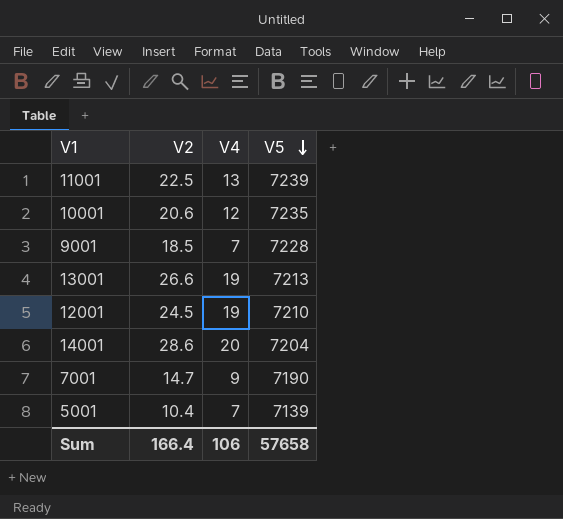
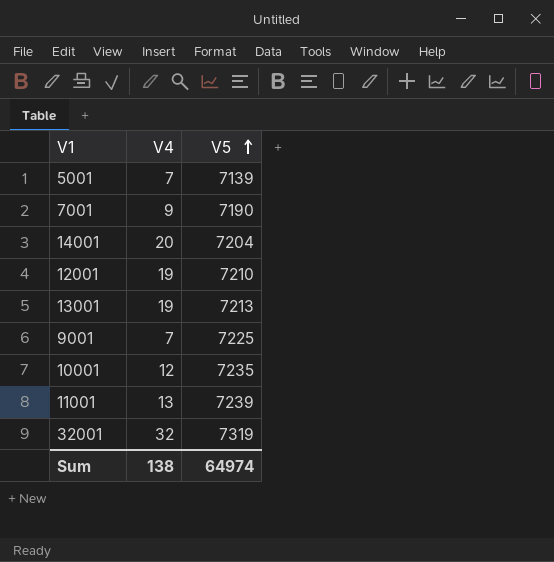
row order: V5 descending -> V5 ascending
column V2 | position: 2 -> none
9001 | V5: 7228 -> 7225
row 32001: none -> 32 | 7319
Sum | V4: 106 -> 138
Sum | V5: 57658 -> 64974

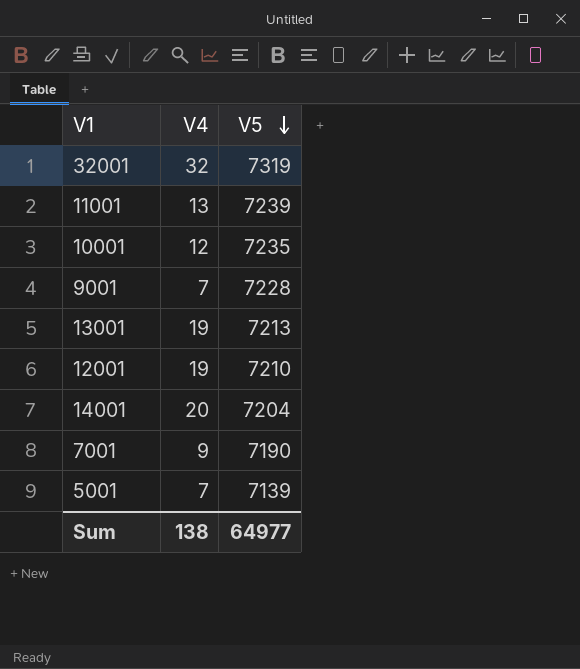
row order: V5 ascending -> V5 descending
9001 | V5: 7225 -> 7228
Sum | V5: 64974 -> 64977

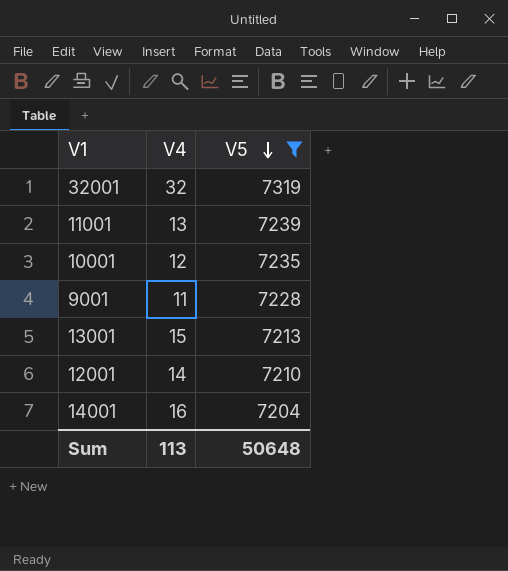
filter: none -> V5 >= 7204
9001 | V4: 7 -> 11
13001 | V4: 19 -> 15
12001 | V4: 19 -> 14
14001 | V4: 20 -> 16
Sum | V4: 138 -> 113
Sum | V5: 64977 -> 50648

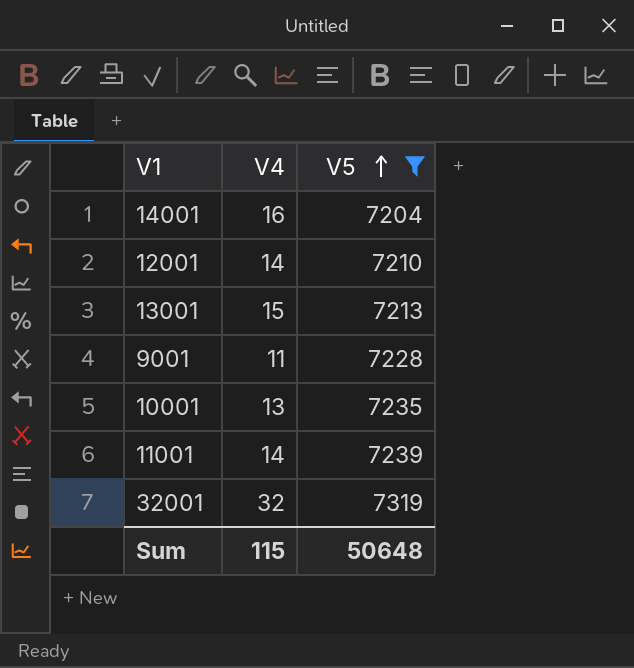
row order: V5 descending -> V5 ascending
10001 | V4: 12 -> 13
11001 | V4: 13 -> 14
Sum | V4: 113 -> 115

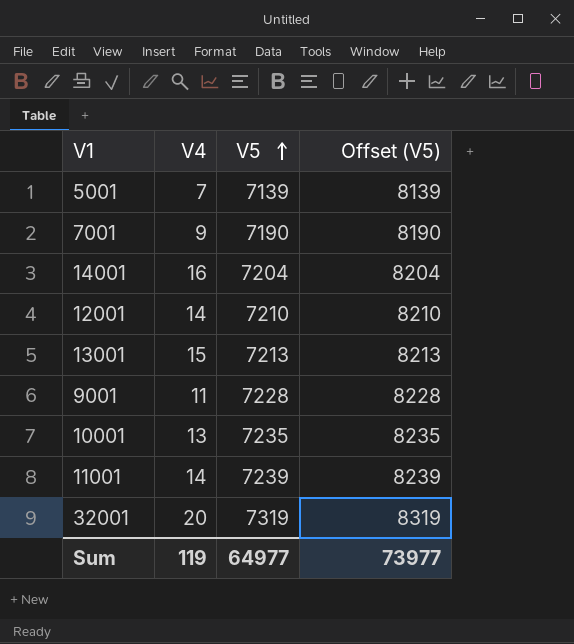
filter: V5 >= 7204 -> none
column Offset (V5) | formula: none -> [V5] + 1000
32001 | V4: 32 -> 20
Sum | V4: 115 -> 119
Sum | V5: 50648 -> 64977

